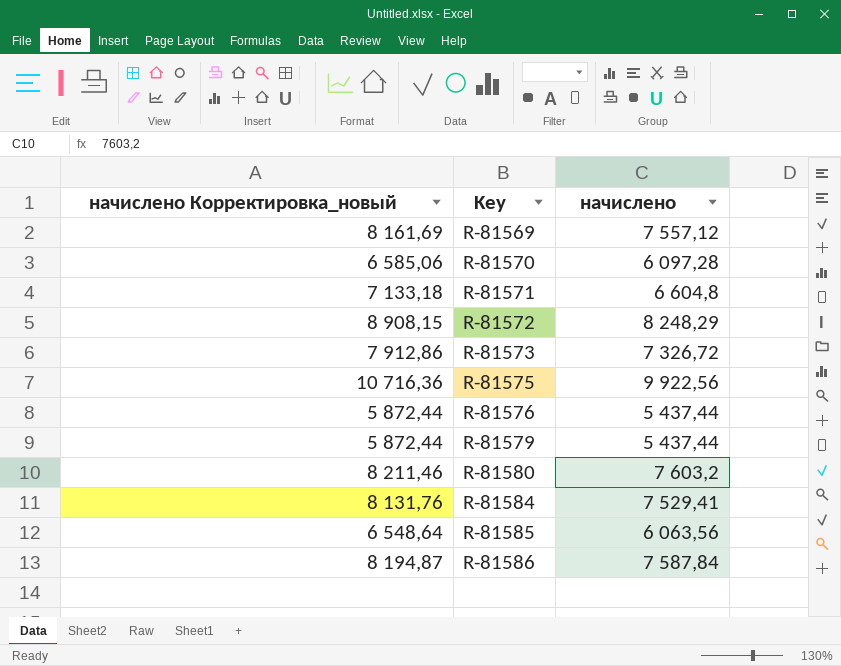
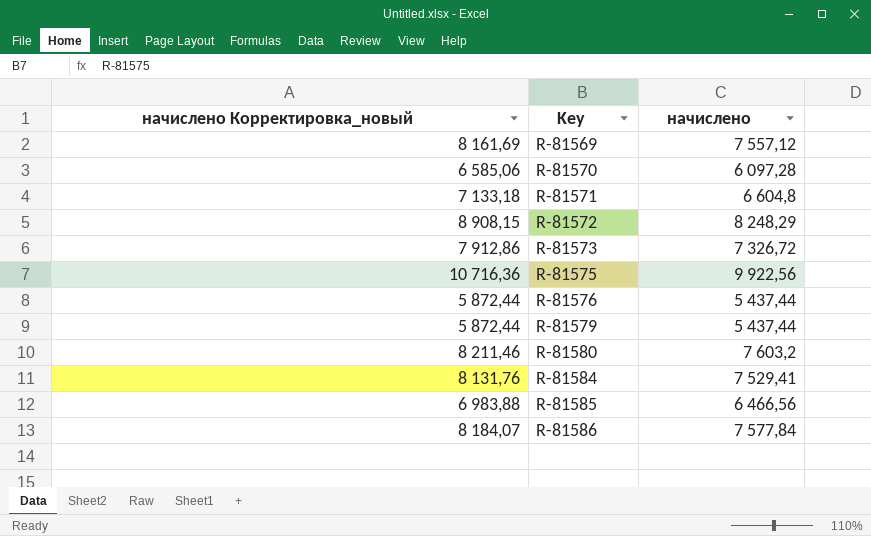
R-81585 | начислено Корректировка_новый: 6 548,64 -> 6 983,88
R-81585 | начислено: 6 063,56 -> 6 466,56
R-81586 | начислено Корректировка_новый: 8 194,87 -> 8 184,07
R-81586 | начислено: 7 587,84 -> 7 577,84

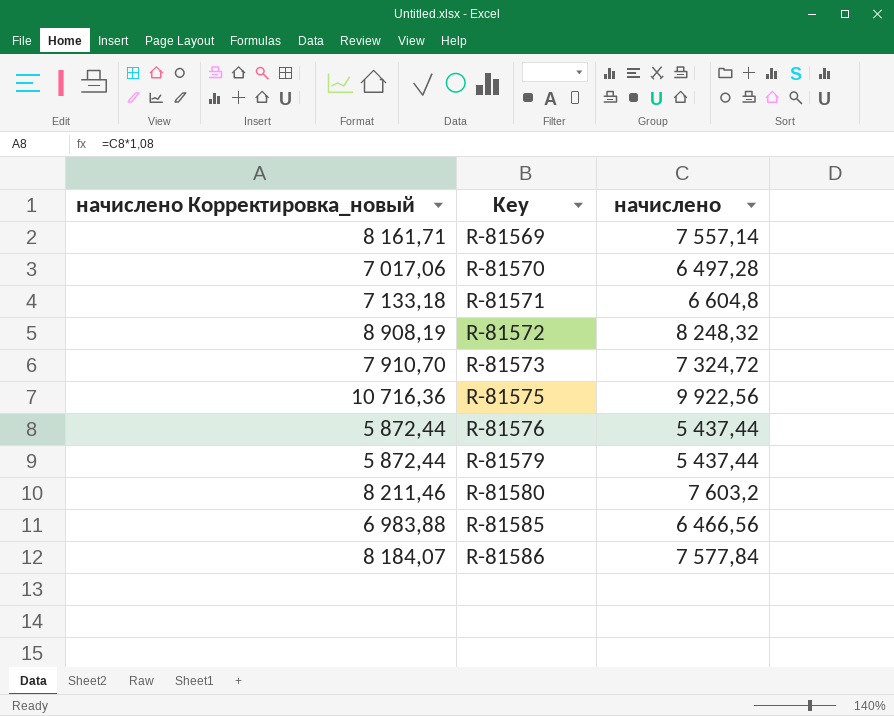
row R-81584: 8 131,76 | 7 529,41 -> none
R-81569 | начислено Корректировка_новый: 8 161,69 -> 8 161,71
R-81569 | начислено: 7 557,12 -> 7 557,14
R-81570 | начислено Корректировка_новый: 6 585,06 -> 7 017,06
R-81570 | начислено: 6 097,28 -> 6 497,28
R-81572 | начислено Корректировка_новый: 8 908,15 -> 8 908,19
R-81572 | начислено: 8 248,29 -> 8 248,32
R-81573 | начислено Корректировка_новый: 7 912,86 -> 7 910,70
R-81573 | начислено: 7 326,72 -> 7 324,72

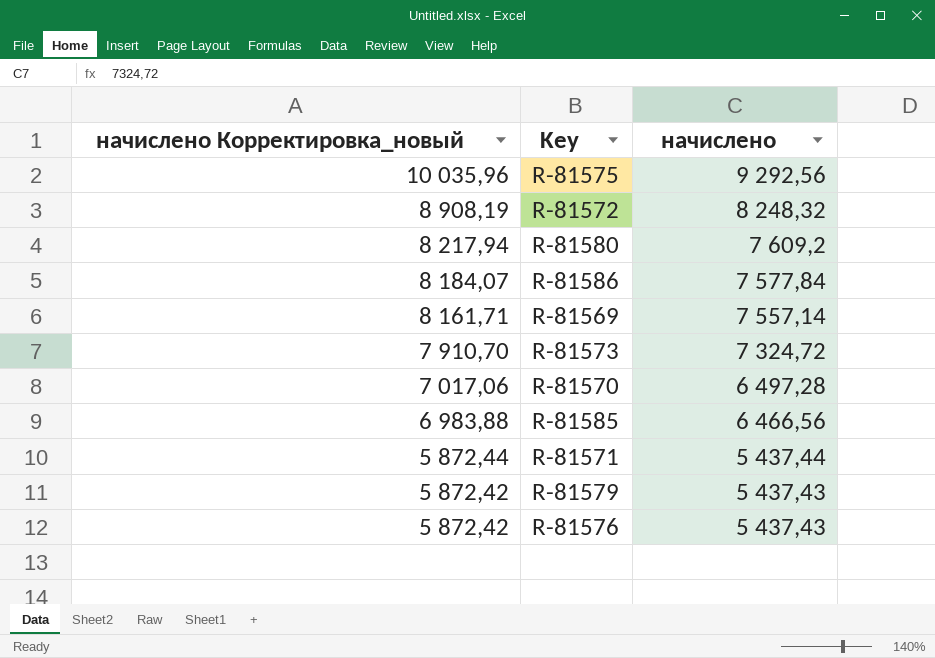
row order: Key ascending -> начислено Корректировка_новый descending
R-81575 | начислено Корректировка_новый: 10 716,36 -> 10 035,96
R-81575 | начислено: 9 922,56 -> 9 292,56
R-81580 | начислено Корректировка_новый: 8 211,46 -> 8 217,94
R-81580 | начислено: 7 603,2 -> 7 609,2
R-81571 | начислено Корректировка_новый: 7 133,18 -> 5 872,44
R-81571 | начислено: 6 604,8 -> 5 437,44
R-81579 | начислено Корректировка_новый: 5 872,44 -> 5 872,42
R-81579 | начислено: 5 437,44 -> 5 437,43
R-81576 | начислено Корректировка_новый: 5 872,44 -> 5 872,42
R-81576 | начислено: 5 437,44 -> 5 437,43

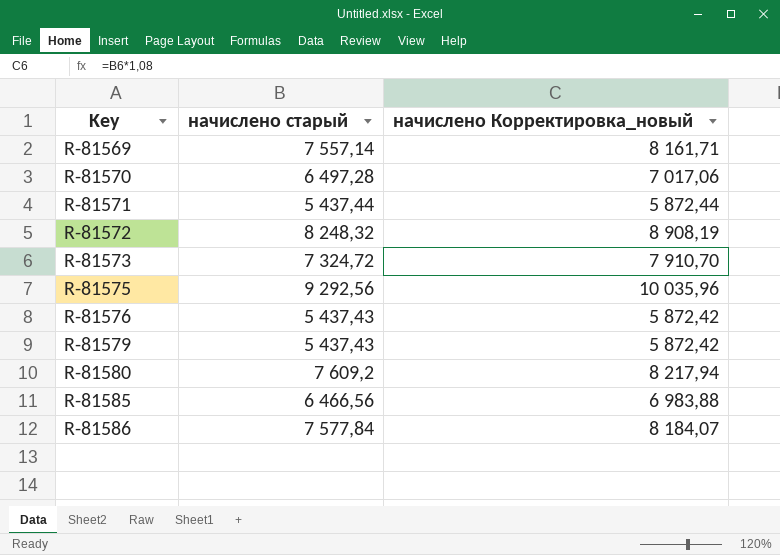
row order: начислено Корректировка_новый descending -> Key ascending
column name: начислено -> начислено старый
column начислено Корректировка_новый | position: 1 -> 3

